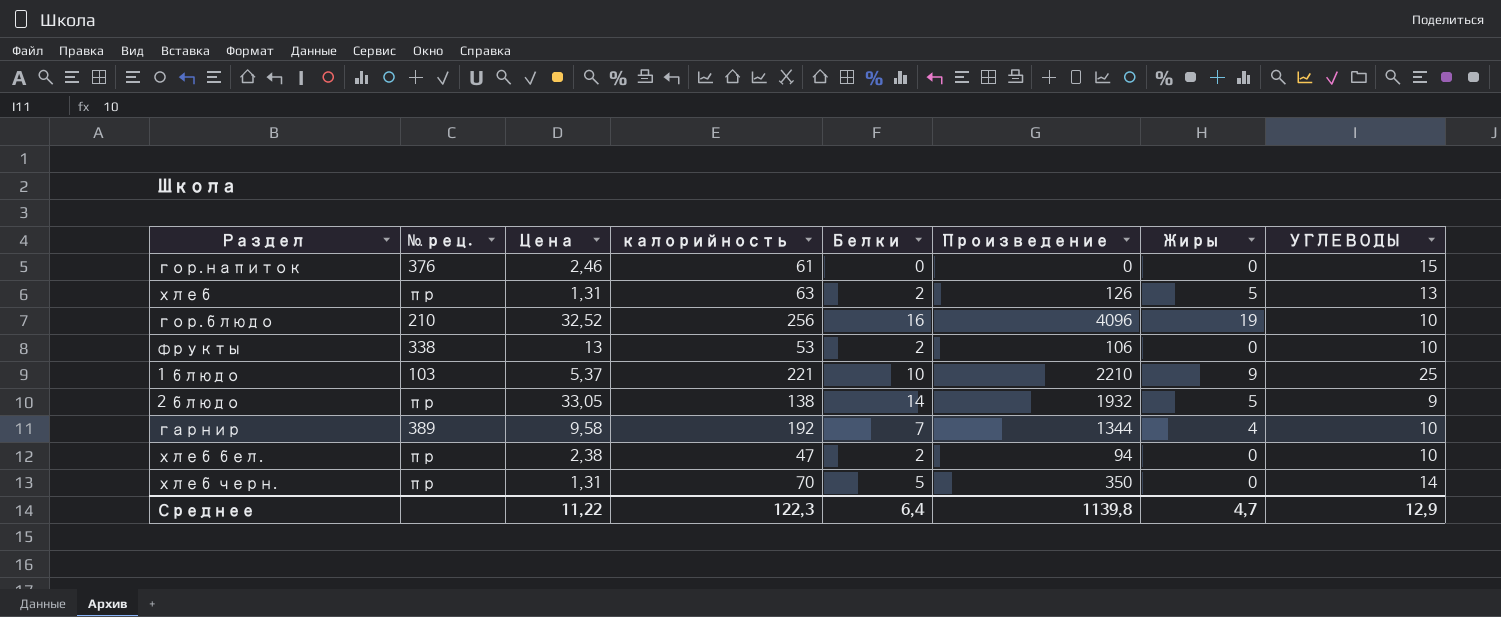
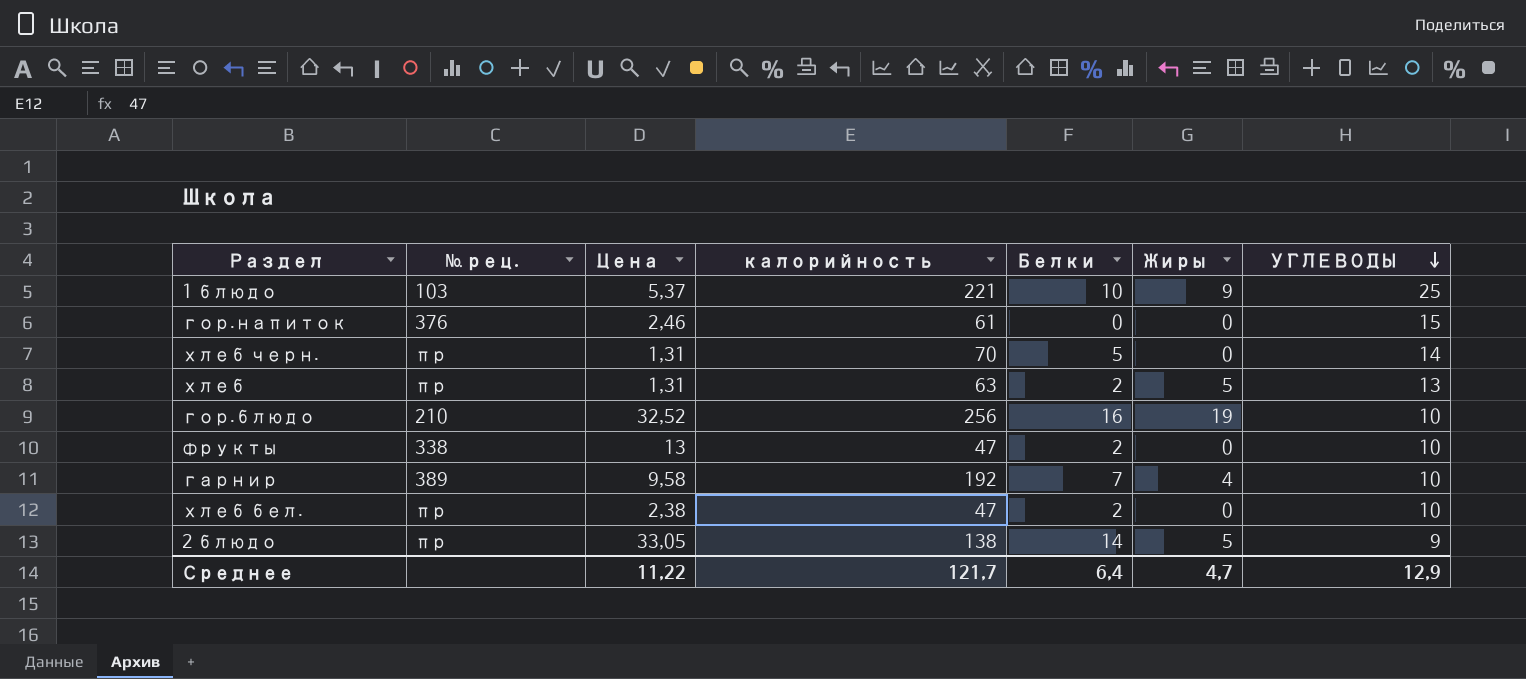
row order: none -> УГЛЕВОДЫ descending
column Произведение | formula: [калорийность] * [Белки] -> none
фрукты | калорийность: 53 -> 47
Среднее | калорийность: 122,3 -> 121,7

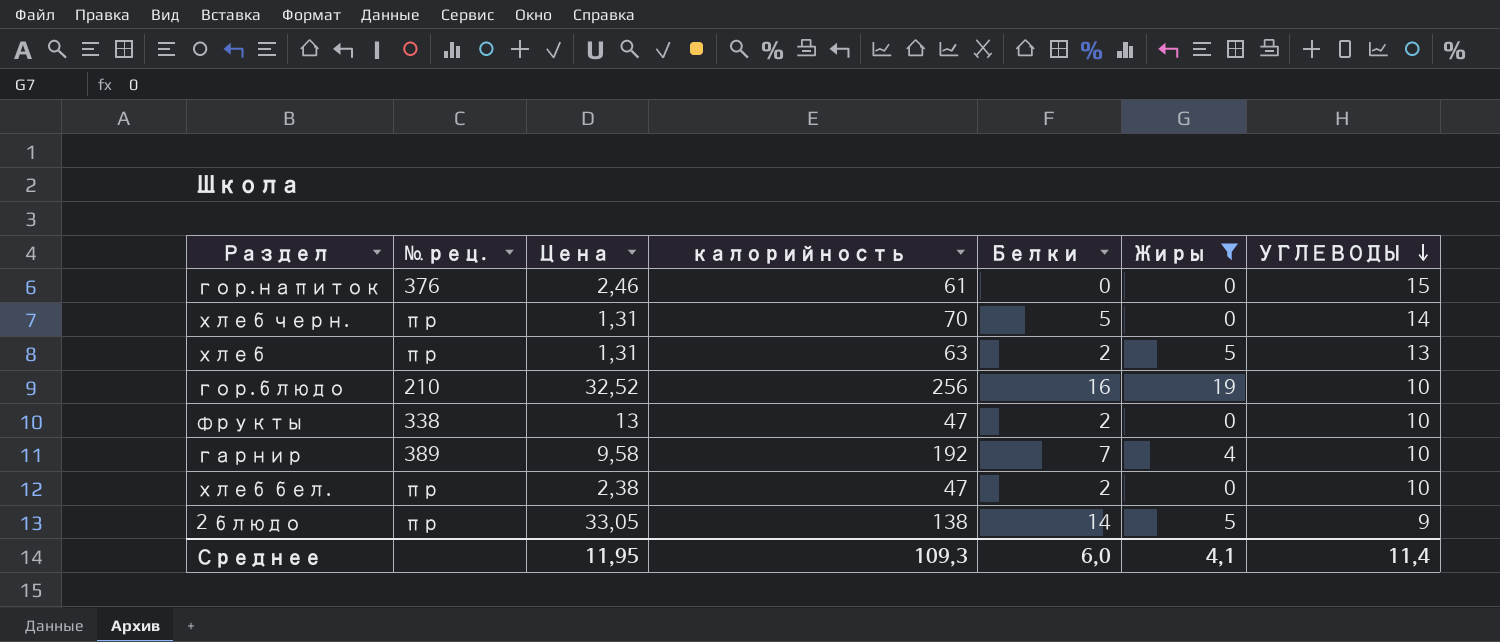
filter: none -> Жиры != 9
Среднее | Цена: 11,22 -> 11,95
Среднее | калорийность: 121,7 -> 109,3
Среднее | Белки: 6,4 -> 6,0
Среднее | Жиры: 4,7 -> 4,1
Среднее | УГЛЕВОДЫ: 12,9 -> 11,4

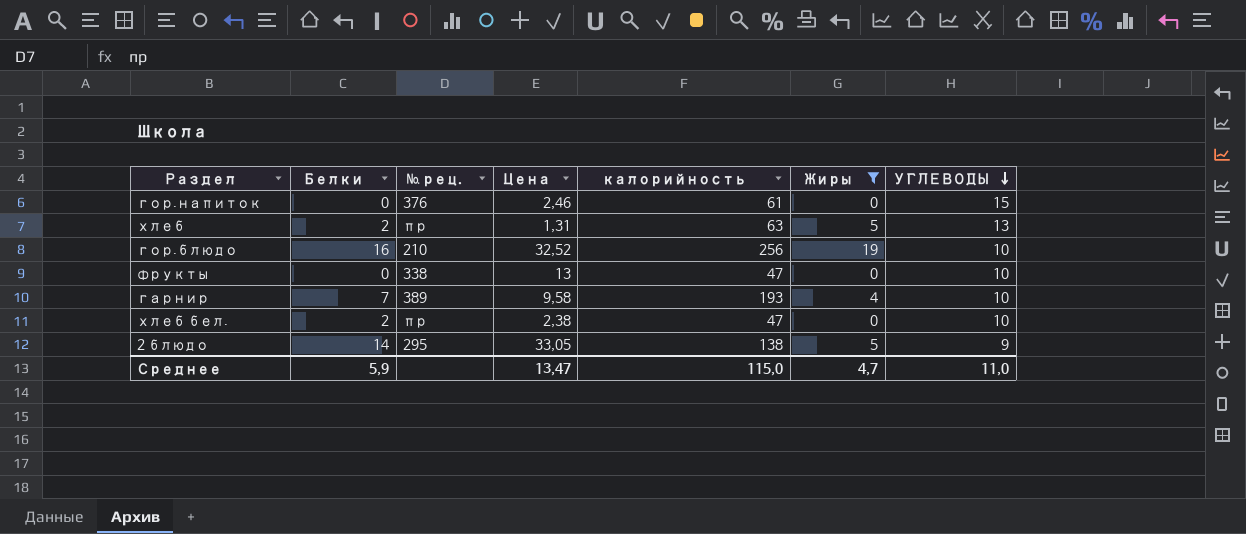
column Белки | position: 5 -> 2
row хлеб черн.: пр | 1,31 | 70 | 5 | 0 | 14 -> none
фрукты | Белки: 2 -> 0
гарнир | калорийность: 192 -> 193
2 блюдо | № рец.: пр -> 295
Среднее | Белки: 6,0 -> 5,9
Среднее | Цена: 11,95 -> 13,47
Среднее | калорийность: 109,3 -> 115,0
Среднее | Жиры: 4,1 -> 4,7
Среднее | УГЛЕВОДЫ: 11,4 -> 11,0

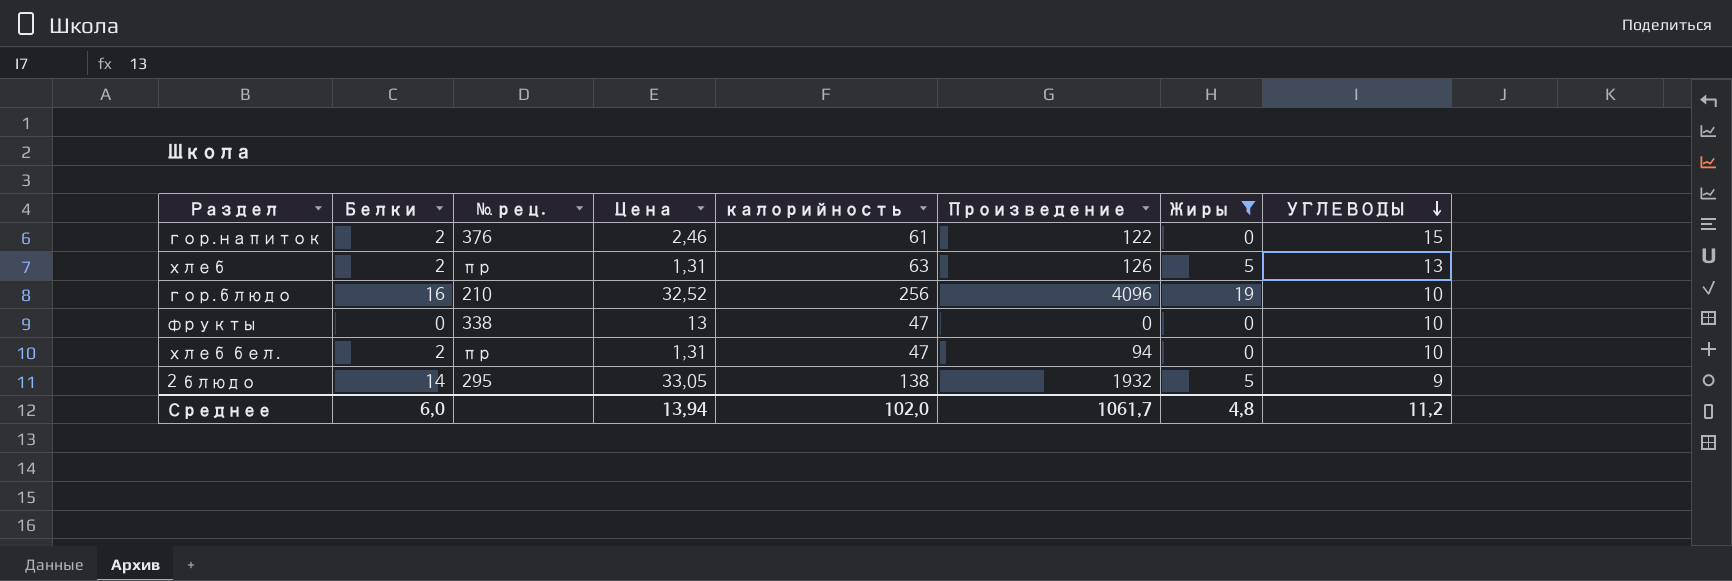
column Произведение | formula: none -> [Белки] * [калорийность]
row гарнир: 7 | 389 | 9,58 | 193 | 4 | 10 -> none
гор.напиток | Белки: 0 -> 2
хлеб бел. | Цена: 2,38 -> 1,31
Среднее | Белки: 5,9 -> 6,0
Среднее | Цена: 13,47 -> 13,94
Среднее | калорийность: 115,0 -> 102,0
Среднее | Жиры: 4,7 -> 4,8
Среднее | УГЛЕВОДЫ: 11,0 -> 11,2

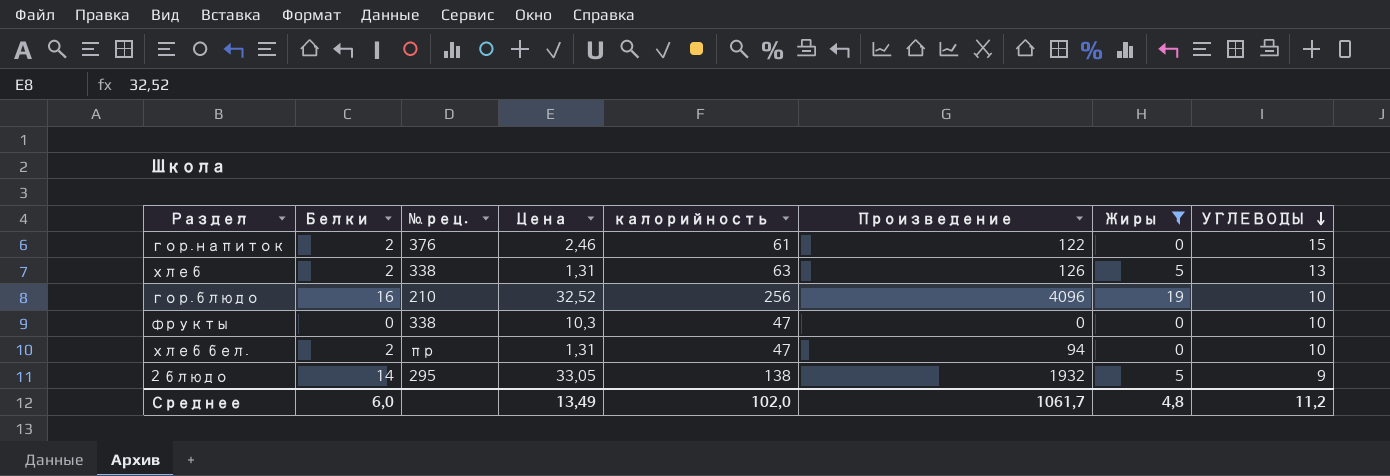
хлеб | № рец.: пр -> 338
фрукты | Цена: 13 -> 10,3
Среднее | Цена: 13,94 -> 13,49

